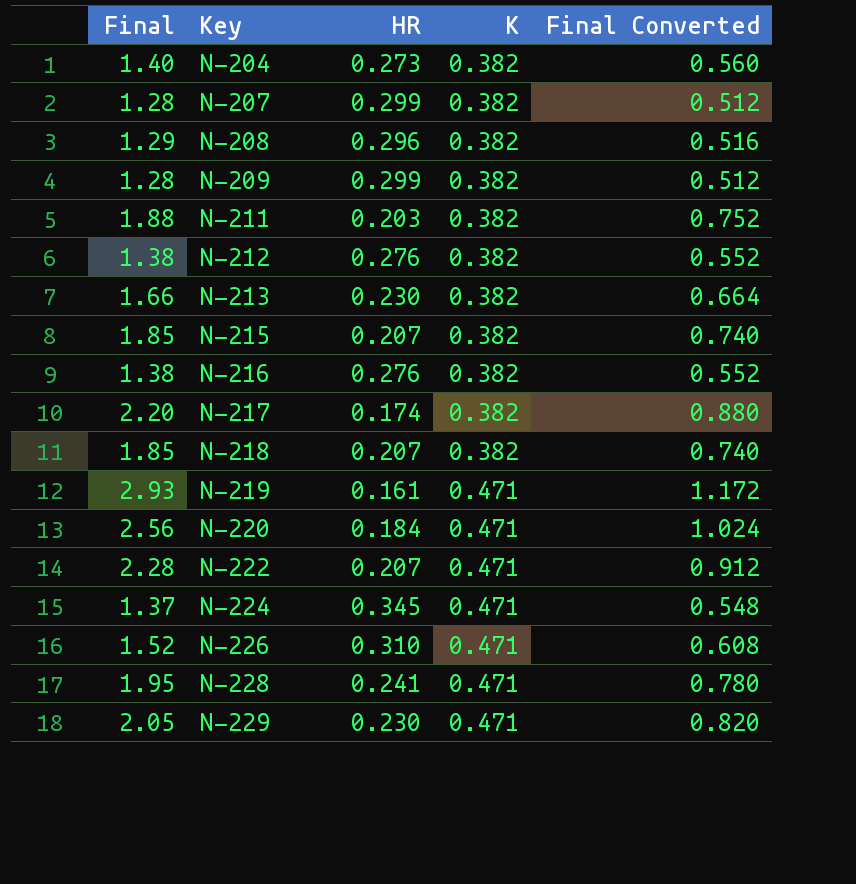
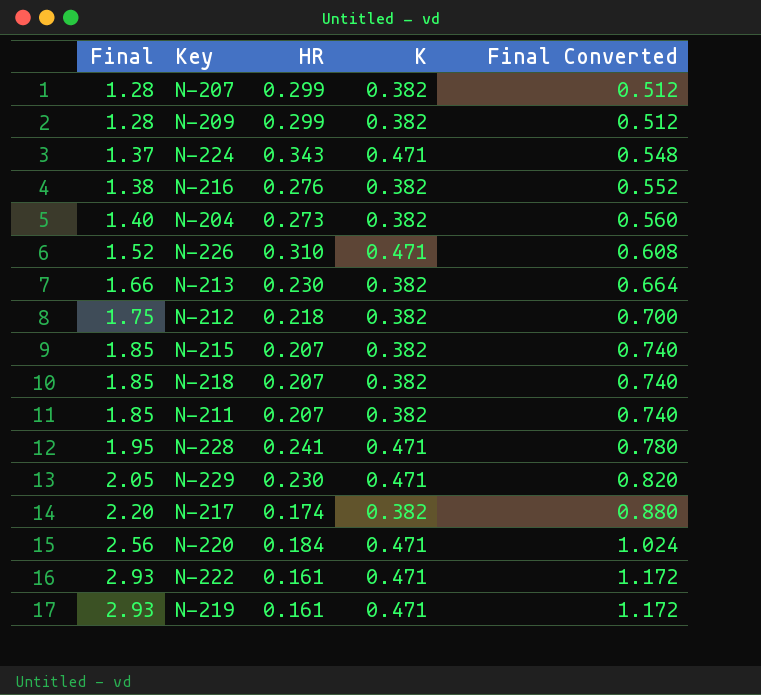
row order: Key ascending -> Final ascending
row N-208: 1.29 | 0.296 | 0.382 | 0.516 -> none
N-224 | HR: 0.345 -> 0.343
N-212 | Final: 1.38 -> 1.75
N-212 | HR: 0.276 -> 0.218
N-212 | Final Converted: 0.552 -> 0.700
N-211 | Final: 1.88 -> 1.85
N-211 | HR: 0.203 -> 0.207
N-211 | Final Converted: 0.752 -> 0.740
N-222 | Final: 2.28 -> 2.93
N-222 | HR: 0.207 -> 0.161
N-222 | Final Converted: 0.912 -> 1.172

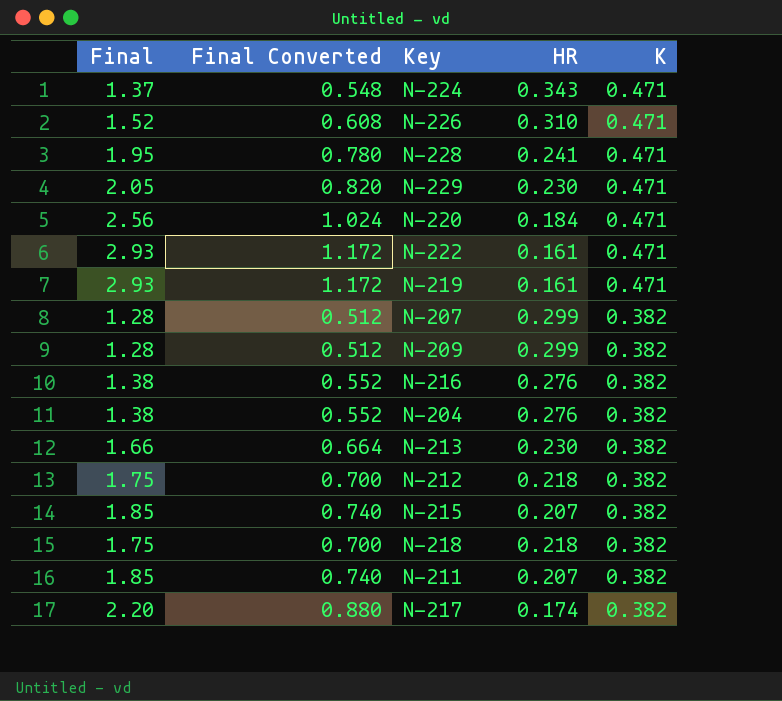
row order: Final ascending -> K descending
column Final Converted | position: 5 -> 2
N-204 | Final: 1.40 -> 1.38
N-204 | Final Converted: 0.560 -> 0.552
N-204 | HR: 0.273 -> 0.276
N-218 | Final: 1.85 -> 1.75
N-218 | Final Converted: 0.740 -> 0.700
N-218 | HR: 0.207 -> 0.218

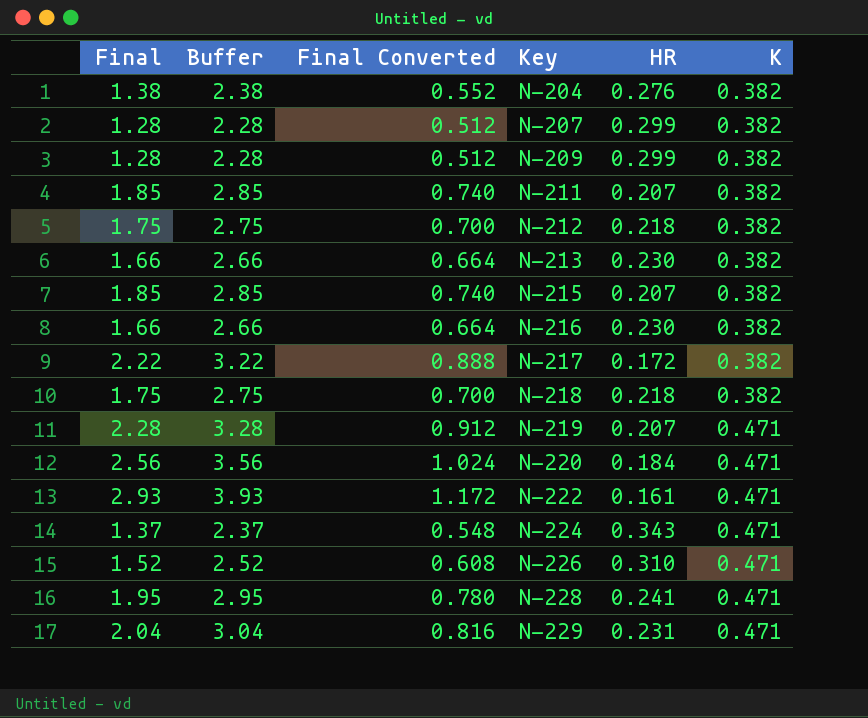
row order: K descending -> Key ascending
column Buffer | formula: none -> [Final] + 1
N-216 | Final: 1.38 -> 1.66
N-216 | Final Converted: 0.552 -> 0.664
N-216 | HR: 0.276 -> 0.230
N-217 | Final: 2.20 -> 2.22
N-217 | Final Converted: 0.880 -> 0.888
N-217 | HR: 0.174 -> 0.172
N-219 | Final: 2.93 -> 2.28
N-219 | Final Converted: 1.172 -> 0.912
N-219 | HR: 0.161 -> 0.207
N-229 | Final: 2.05 -> 2.04
N-229 | Final Converted: 0.820 -> 0.816
N-229 | HR: 0.230 -> 0.231

